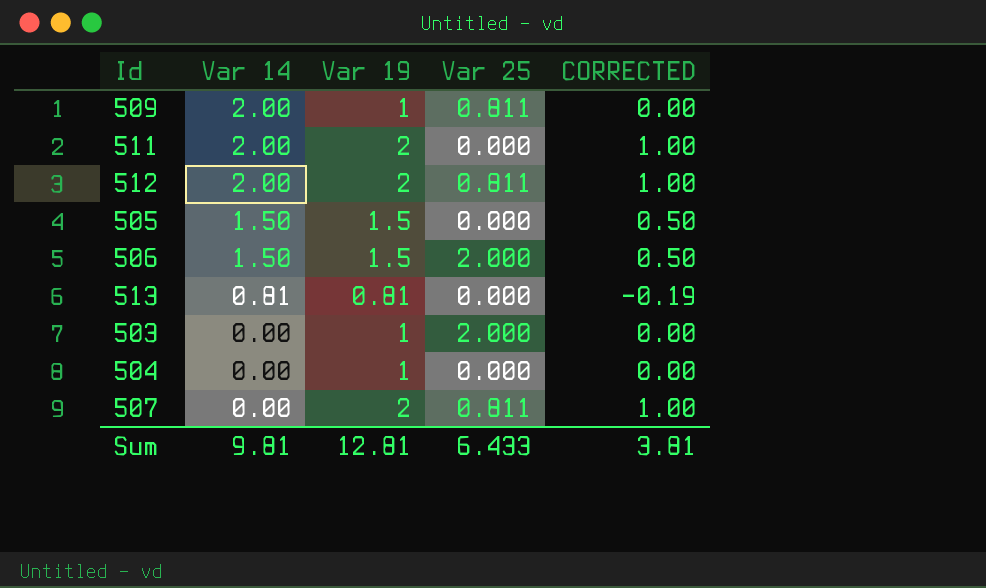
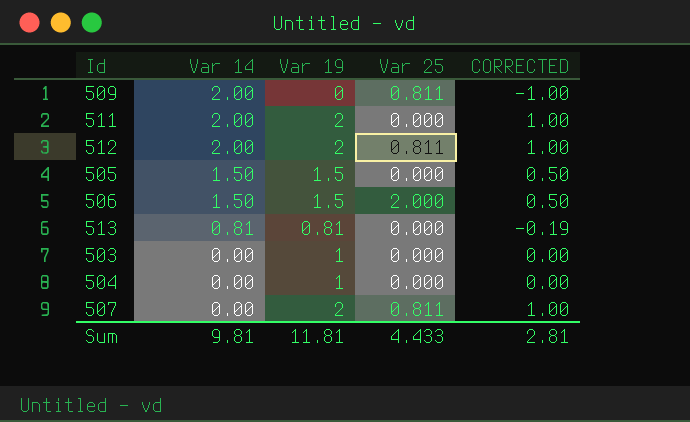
509 | Var 19: 1 -> 0
509 | CORRECTED: 0.00 -> -1.00
503 | Var 25: 2.000 -> 0.000
Sum | Var 19: 12.81 -> 11.81
Sum | Var 25: 6.433 -> 4.433
Sum | CORRECTED: 3.81 -> 2.81

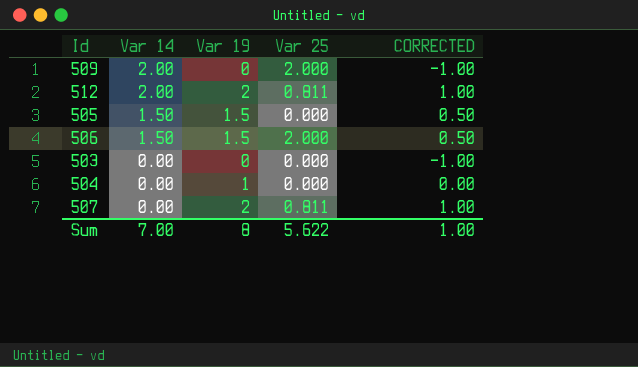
row 511: 2.00 | 2 | 0.000 | 1.00 -> none
row 513: 0.81 | 0.81 | 0.000 | -0.19 -> none
509 | Var 25: 0.811 -> 2.000
503 | Var 19: 1 -> 0
503 | CORRECTED: 0.00 -> -1.00
Sum | Var 14: 9.81 -> 7.00
Sum | Var 19: 11.81 -> 8
Sum | Var 25: 4.433 -> 5.622
Sum | CORRECTED: 2.81 -> 1.00

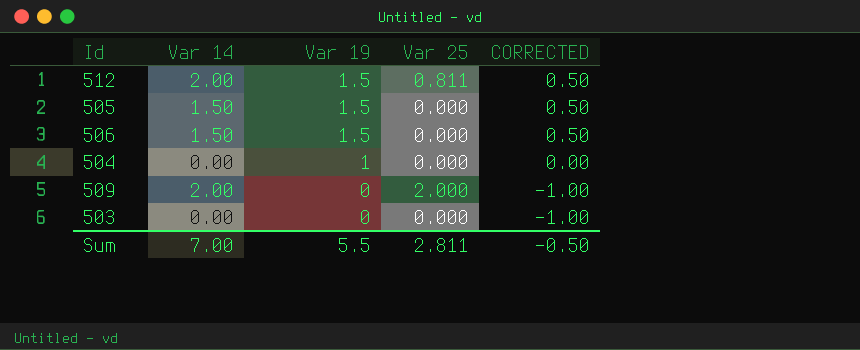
row order: Var 14 descending -> Var 19 descending
row 507: 0.00 | 2 | 0.811 | 1.00 -> none
512 | Var 19: 2 -> 1.5
512 | CORRECTED: 1.00 -> 0.50
506 | Var 25: 2.000 -> 0.000
Sum | Var 19: 8 -> 5.5
Sum | Var 25: 5.622 -> 2.811
Sum | CORRECTED: 1.00 -> -0.50

